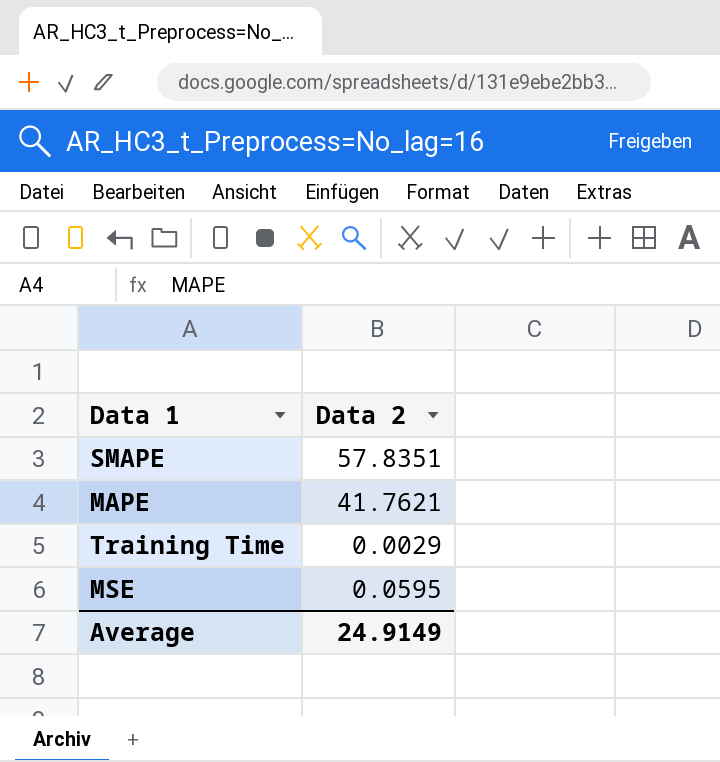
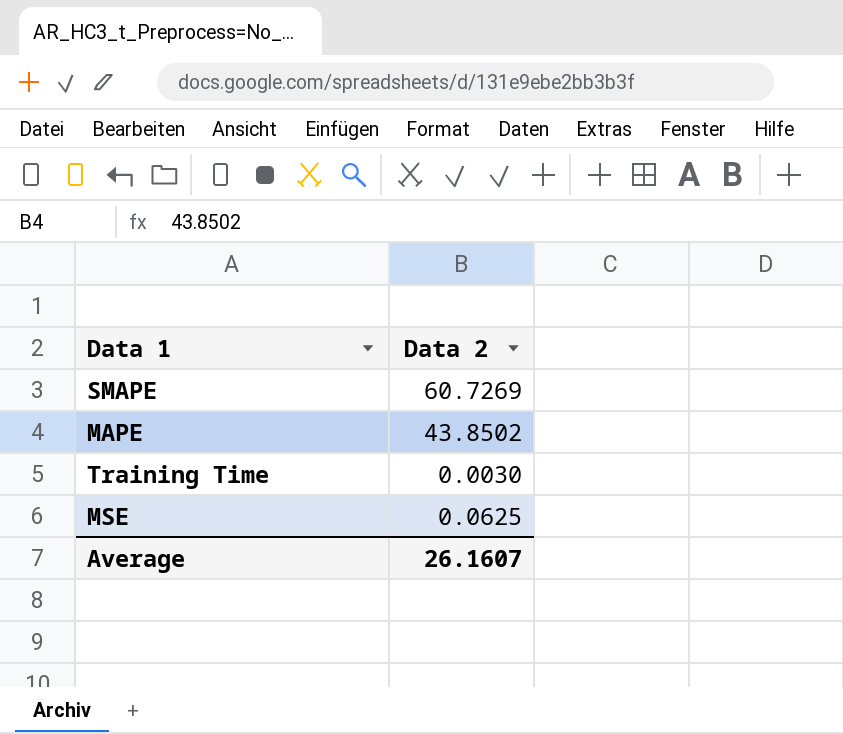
SMAPE | Data 2: 57.8351 -> 60.7269
MAPE | Data 2: 41.7621 -> 43.8502
Training Time | Data 2: 0.0029 -> 0.0030
MSE | Data 2: 0.0595 -> 0.0625
Average | Data 2: 24.9149 -> 26.1607

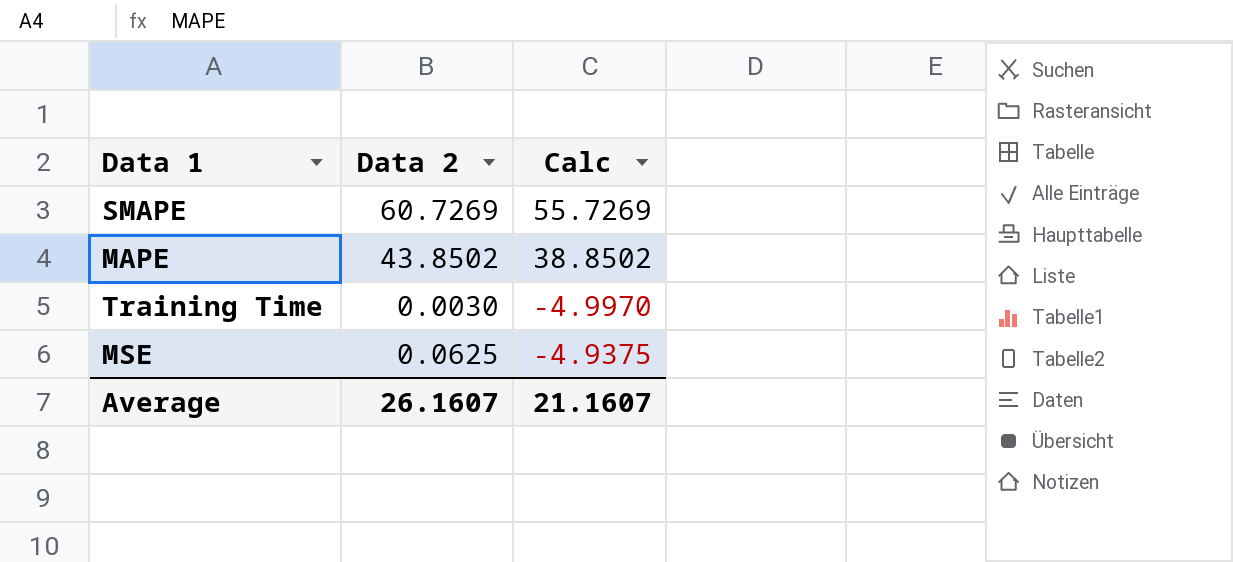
column Calc | formula: none -> [Data 2] - 5

